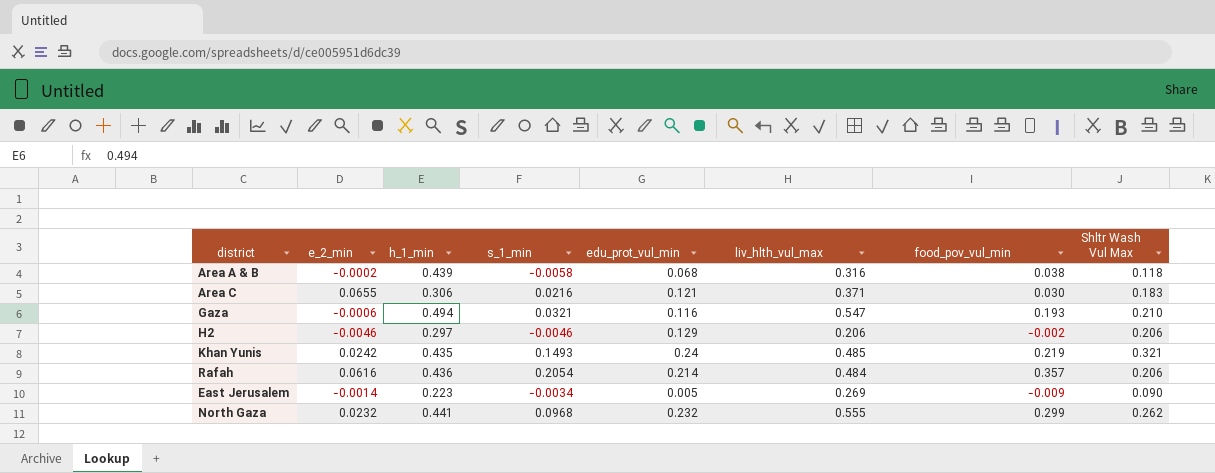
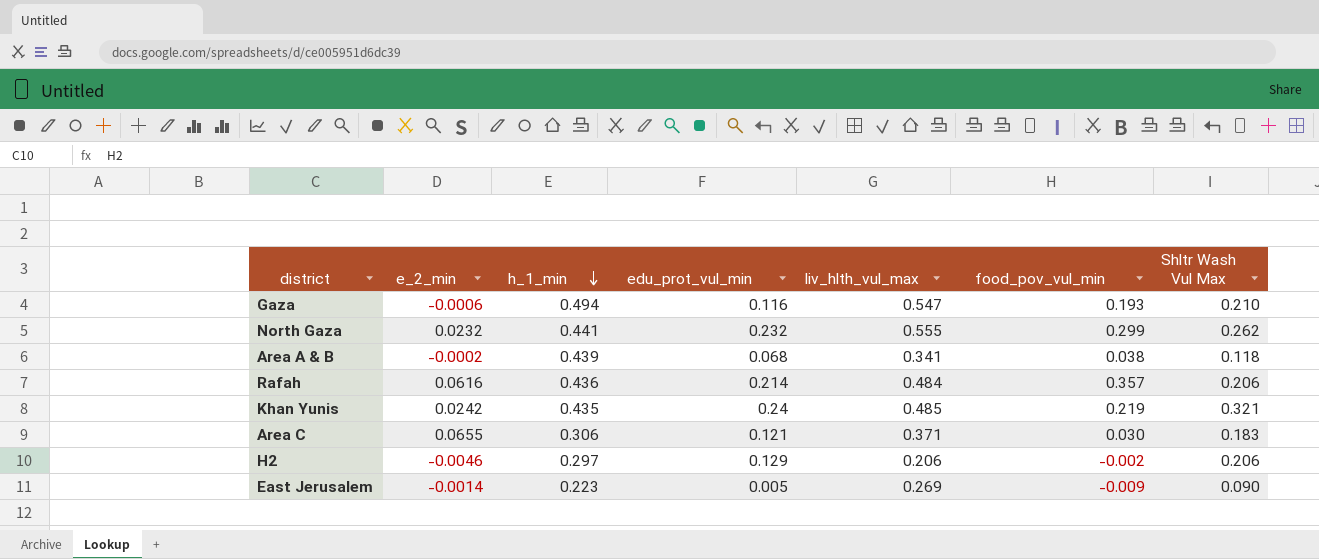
row order: none -> h_1_min descending
column s_1_min | position: 4 -> none
Area A & B | liv_hlth_vul_max: 0.316 -> 0.341

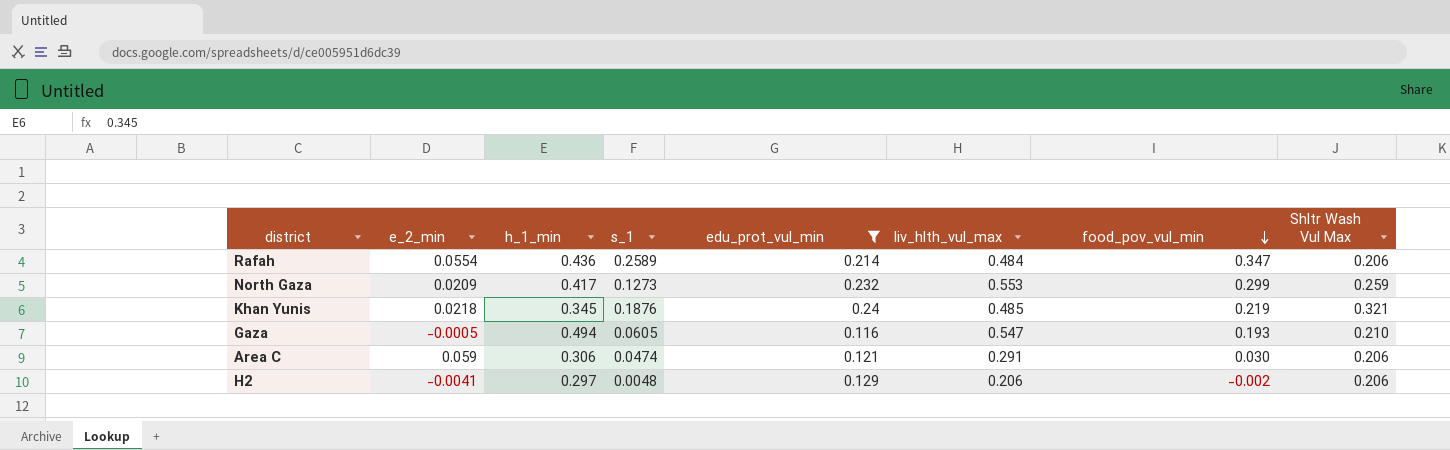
filter: none -> edu_prot_vul_min >= 0.116
row order: h_1_min descending -> food_pov_vul_min descending
column s_1 | position: none -> 4
Rafah | e_2_min: 0.0616 -> 0.0554
Rafah | food_pov_vul_min: 0.357 -> 0.347
North Gaza | e_2_min: 0.0232 -> 0.0209
North Gaza | h_1_min: 0.441 -> 0.417
North Gaza | liv_hlth_vul_max: 0.555 -> 0.553
North Gaza | Shltr Wash Vul Max: 0.262 -> 0.259
Khan Yunis | e_2_min: 0.0242 -> 0.0218
Khan Yunis | h_1_min: 0.435 -> 0.345
Gaza | e_2_min: -0.0006 -> -0.0005
Area C | e_2_min: 0.0655 -> 0.059
Area C | liv_hlth_vul_max: 0.371 -> 0.291
Area C | Shltr Wash Vul Max: 0.183 -> 0.206
H2 | e_2_min: -0.0046 -> -0.0041

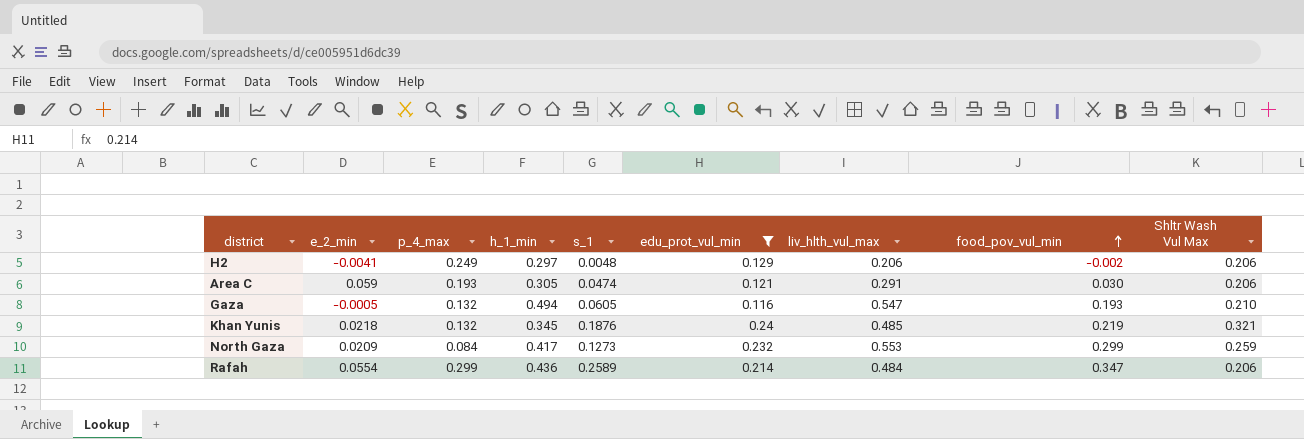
row order: food_pov_vul_min descending -> food_pov_vul_min ascending
column p_4_max | position: none -> 3
Area C | h_1_min: 0.306 -> 0.305

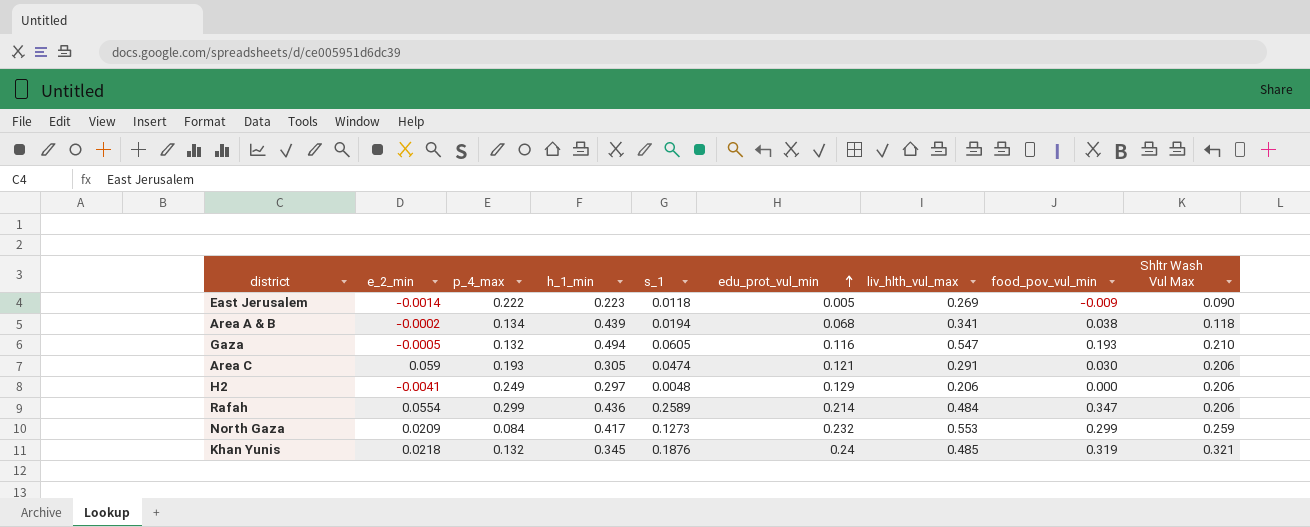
filter: edu_prot_vul_min >= 0.116 -> none
row order: food_pov_vul_min ascending -> edu_prot_vul_min ascending
H2 | food_pov_vul_min: -0.002 -> 0.000
Khan Yunis | food_pov_vul_min: 0.219 -> 0.319

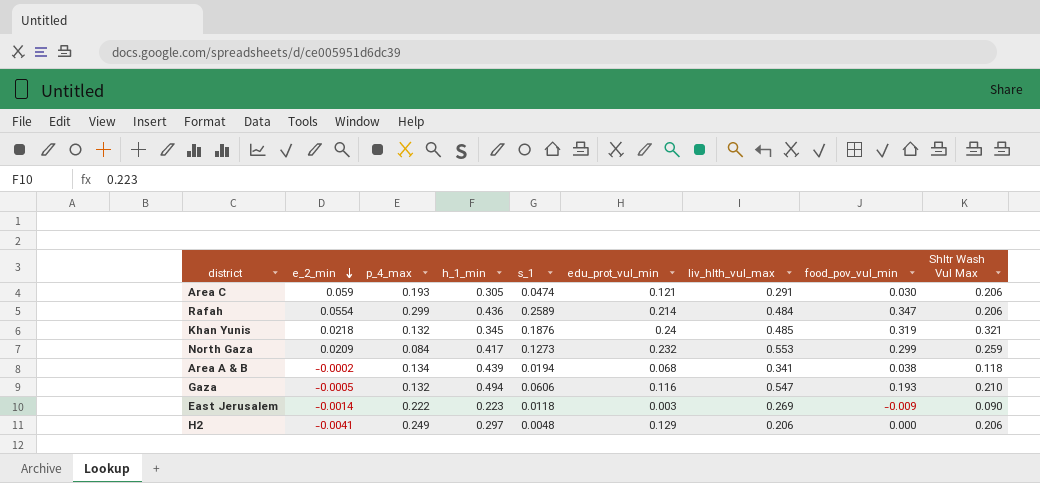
row order: edu_prot_vul_min ascending -> e_2_min descending
Gaza | s_1: 0.0605 -> 0.0606
East Jerusalem | edu_prot_vul_min: 0.005 -> 0.003

